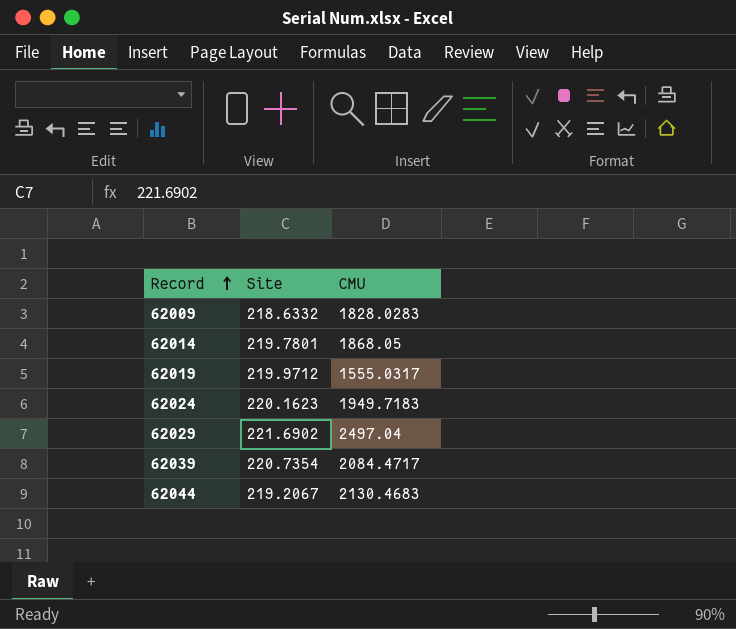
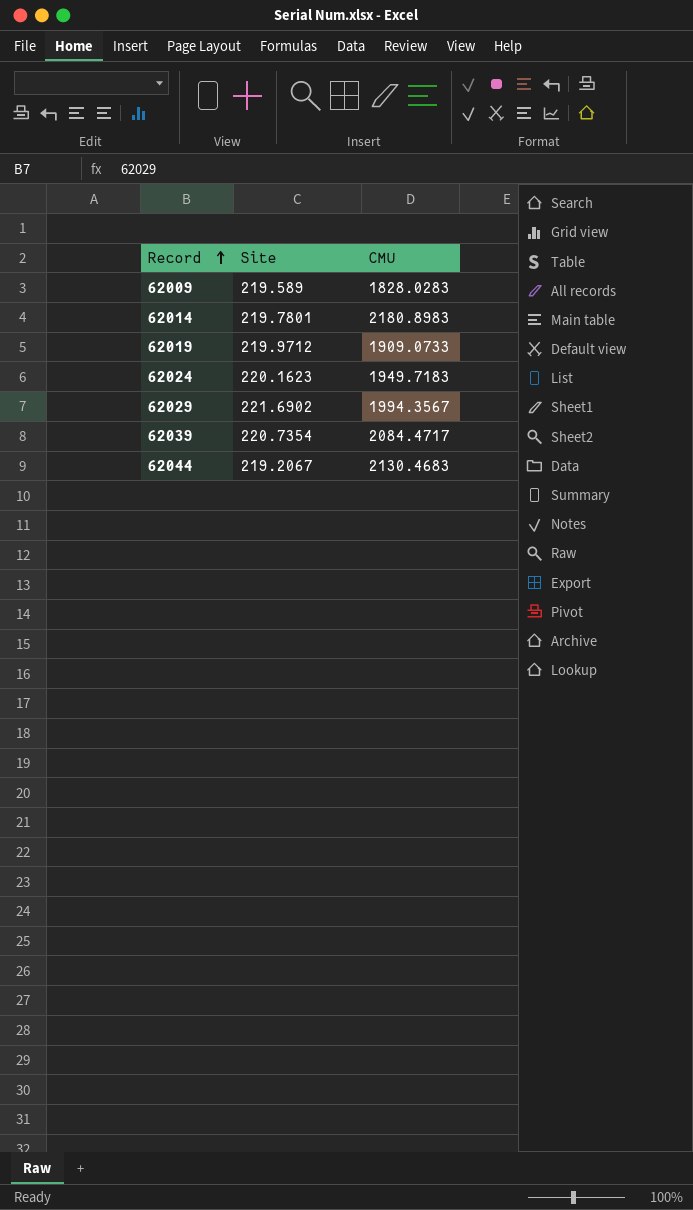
62009 | Site: 218.6332 -> 219.589
62014 | CMU: 1868.05 -> 2180.8983
62019 | CMU: 1555.0317 -> 1909.0733
62029 | CMU: 2497.04 -> 1994.3567

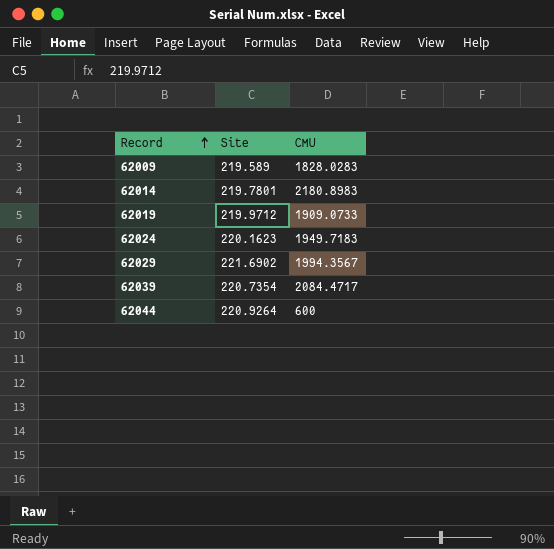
62044 | Site: 219.2067 -> 220.9264
62044 | CMU: 2130.4683 -> 600

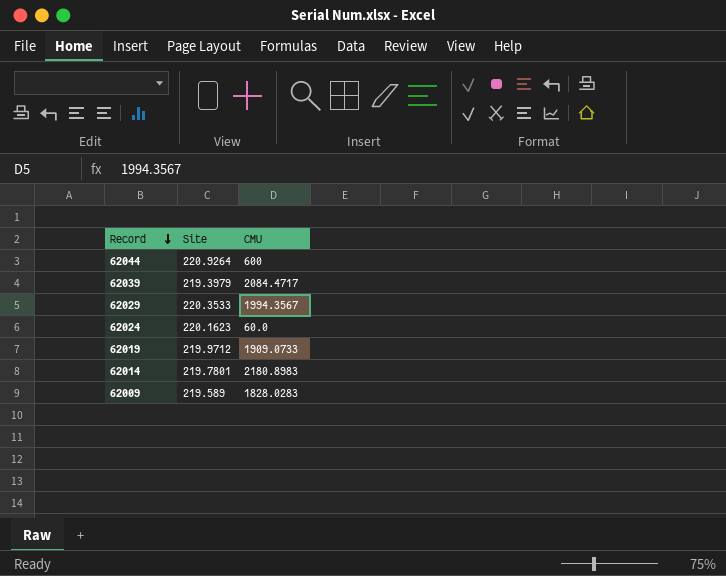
row order: Record ascending -> Record descending
62039 | Site: 220.7354 -> 219.3979
62029 | Site: 221.6902 -> 220.3533
62024 | CMU: 1949.7183 -> 60.0

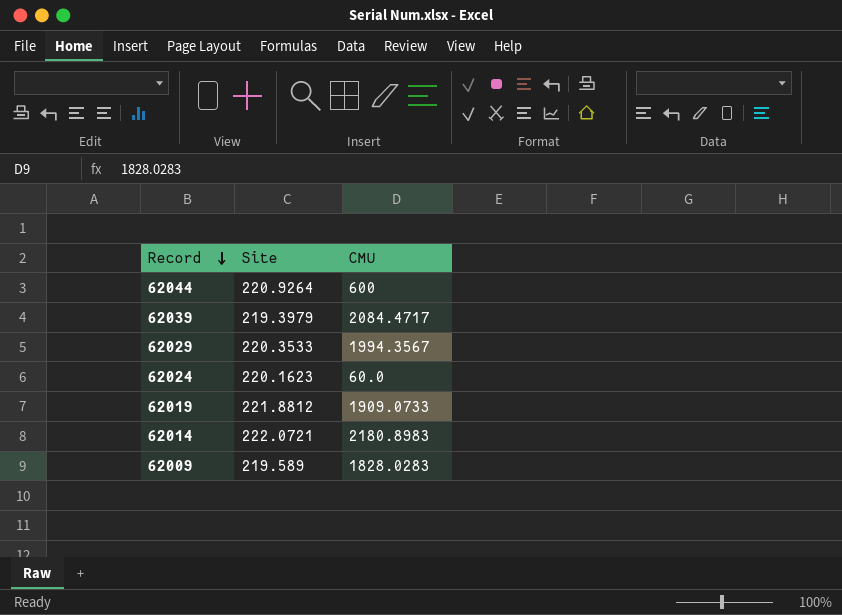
62019 | Site: 219.9712 -> 221.8812
62014 | Site: 219.7801 -> 222.0721

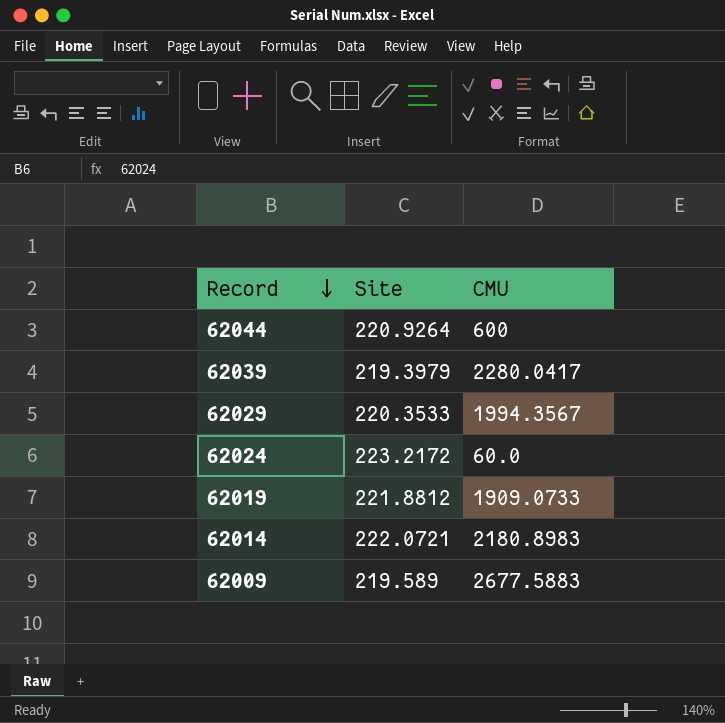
62039 | CMU: 2084.4717 -> 2280.0417
62024 | Site: 220.1623 -> 223.2172
62009 | CMU: 1828.0283 -> 2677.5883

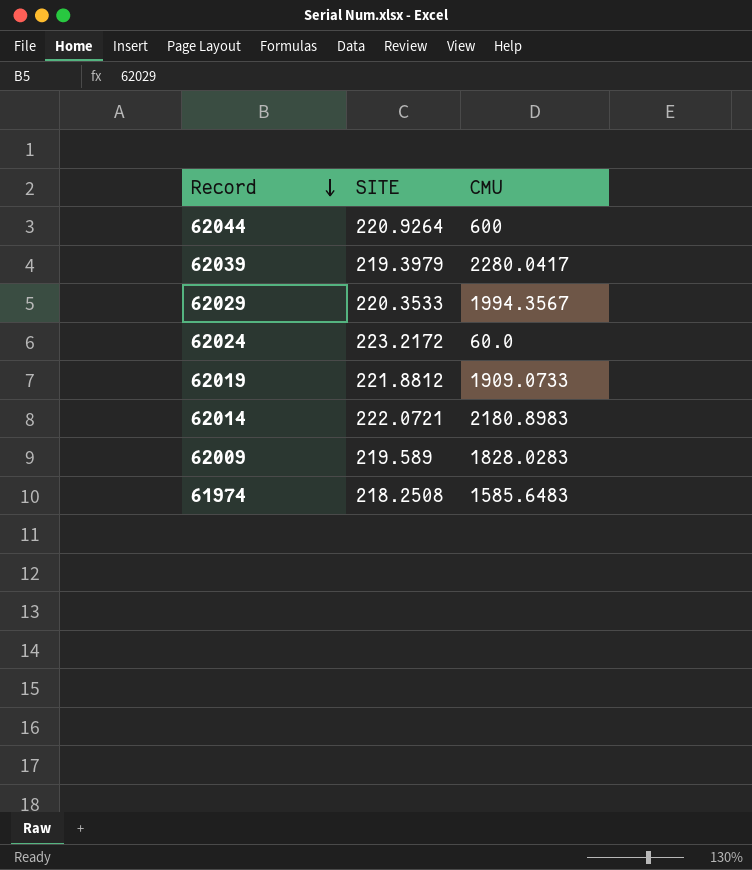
column name: Site -> SITE
62009 | CMU: 2677.5883 -> 1828.0283
row 61974: none -> 218.2508 | 1585.6483

